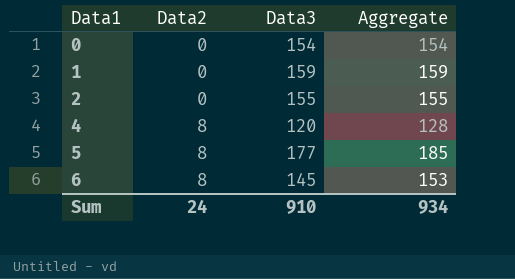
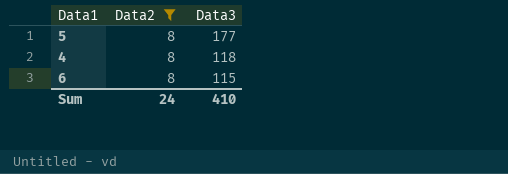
filter: none -> Data2 = 8
row order: Data1 ascending -> Data3 descending
column Aggregate | formula: [Data2] + [Data3] -> none
4 | Data3: 120 -> 118
6 | Data3: 145 -> 115
Sum | Data3: 910 -> 410

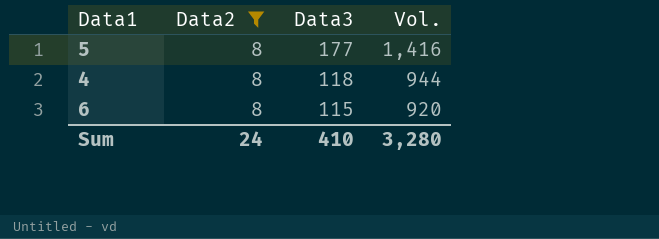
column Vol. | formula: none -> [Data2] * [Data3]

